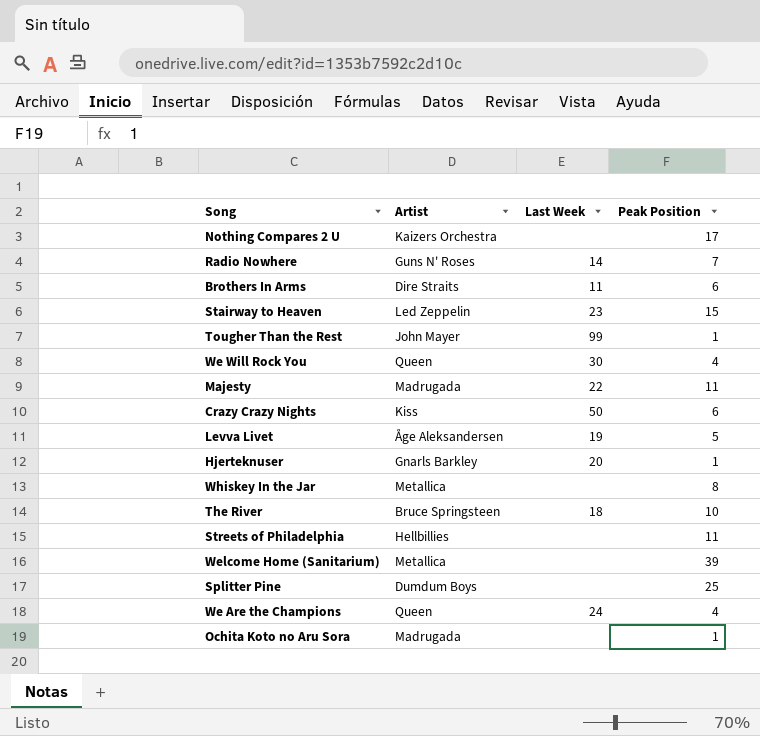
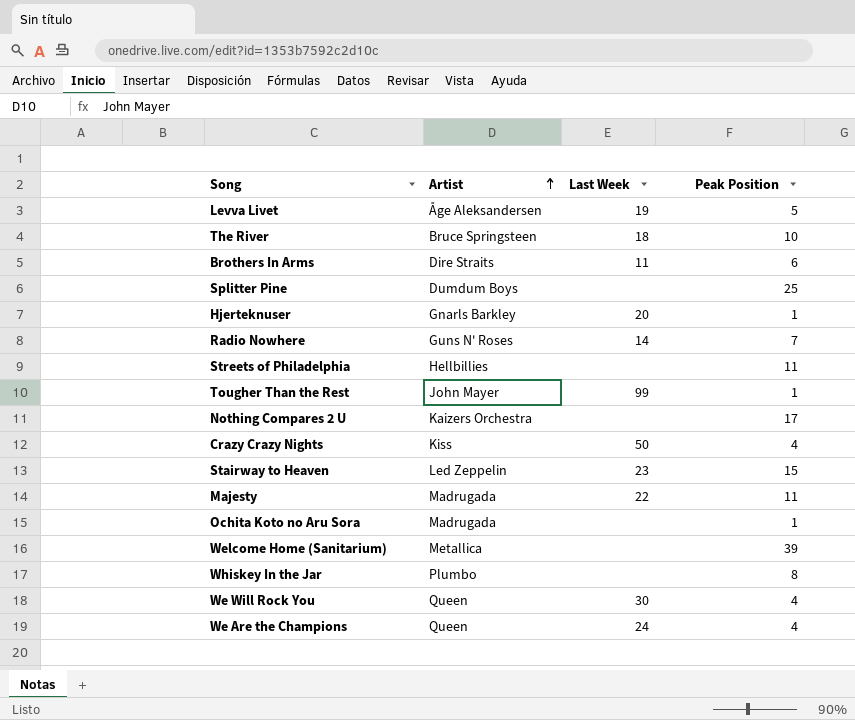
row order: none -> Artist ascending
Crazy Crazy Nights | Peak Position: 6 -> 4
Whiskey In the Jar | Artist: Metallica -> Plumbo

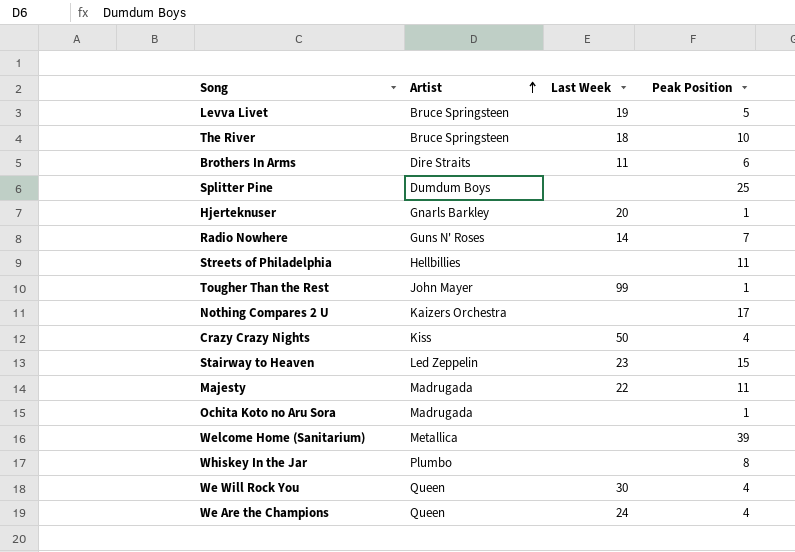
Levva Livet | Artist: Åge Aleksandersen -> Bruce Springsteen

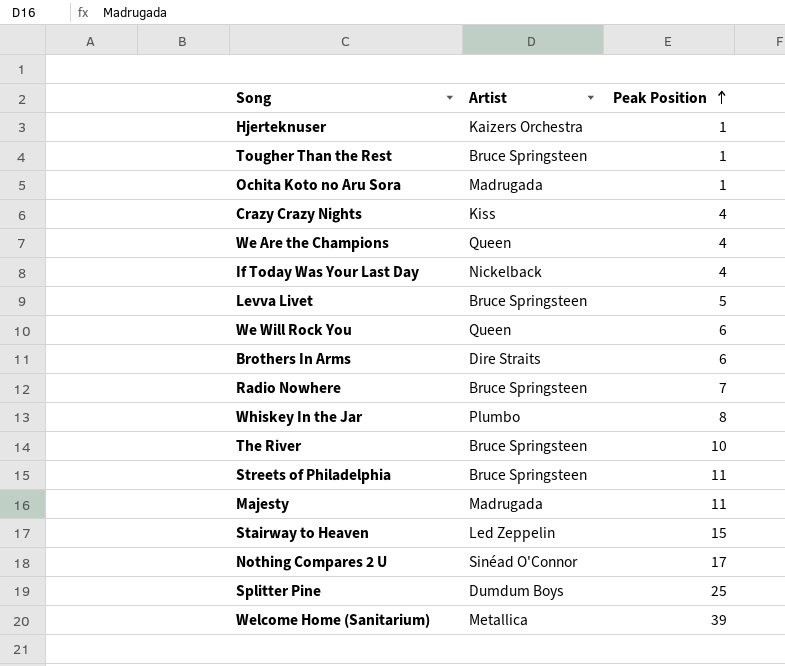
row order: Artist ascending -> Peak Position ascending
column Last Week | position: 3 -> none
Hjerteknuser | Artist: Gnarls Barkley -> Kaizers Orchestra
Tougher Than the Rest | Artist: John Mayer -> Bruce Springsteen
row If Today Was Your Last Day: none -> Nickelback | 4
We Will Rock You | Peak Position: 4 -> 6
Radio Nowhere | Artist: Guns N' Roses -> Bruce Springsteen
Streets of Philadelphia | Artist: Hellbillies -> Bruce Springsteen
Nothing Compares 2 U | Artist: Kaizers Orchestra -> Sinéad O'Connor

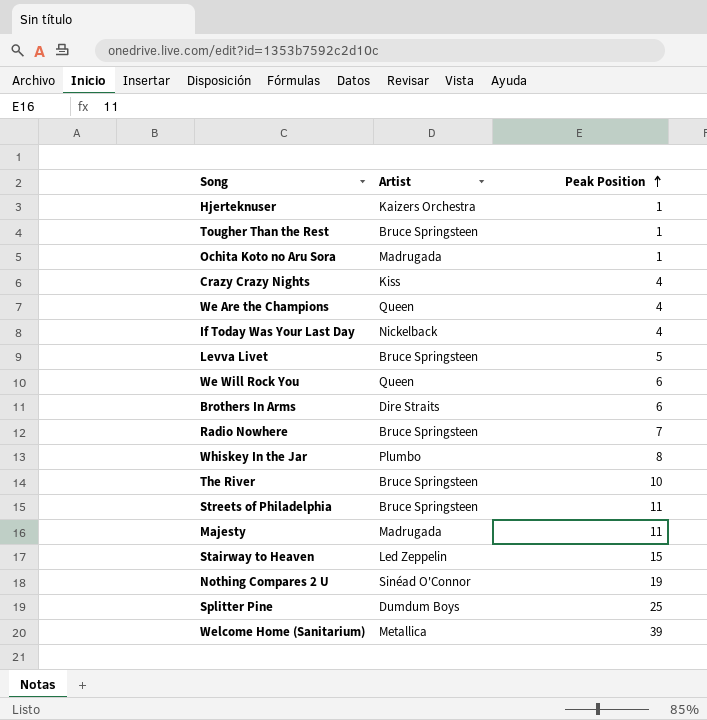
Nothing Compares 2 U | Peak Position: 17 -> 19

